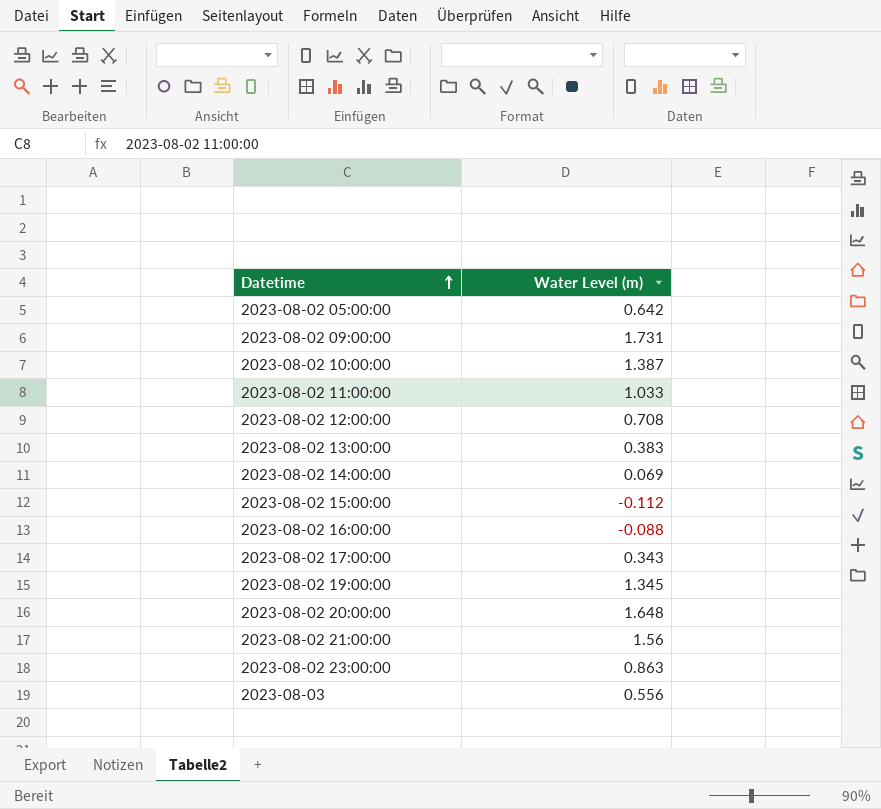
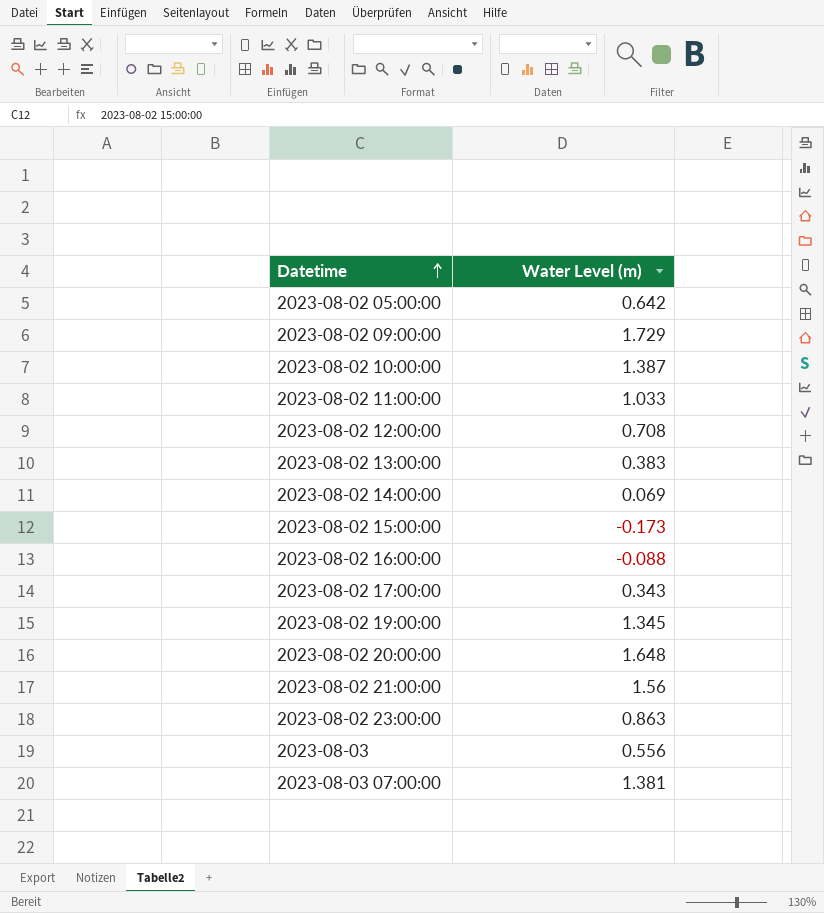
2023-08-02 09:00:00 | Water Level (m): 1.731 -> 1.729
2023-08-02 15:00:00 | Water Level (m): -0.112 -> -0.173
row 2023-08-03 07:00:00: none -> 1.381

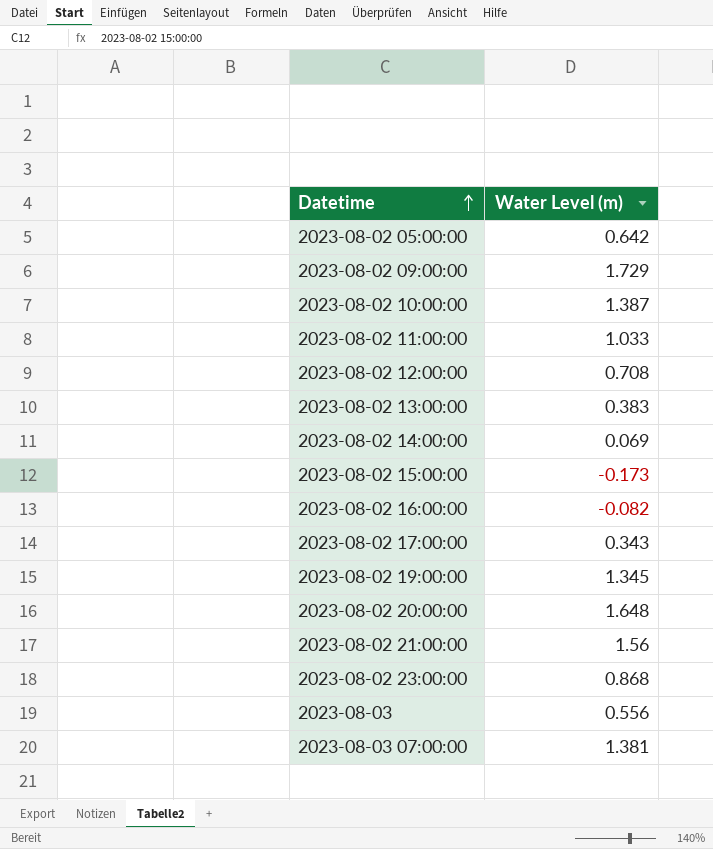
2023-08-02 16:00:00 | Water Level (m): -0.088 -> -0.082
2023-08-02 23:00:00 | Water Level (m): 0.863 -> 0.868

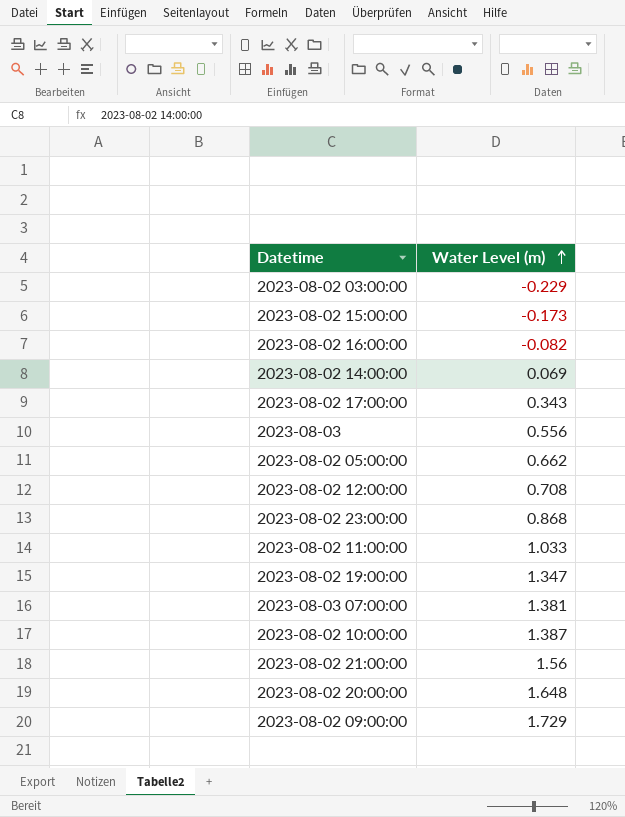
row order: Datetime ascending -> Water Level (m) ascending
row 2023-08-02 13:00:00: 0.383 -> none
row 2023-08-02 03:00:00: none -> -0.229
2023-08-02 05:00:00 | Water Level (m): 0.642 -> 0.662
2023-08-02 19:00:00 | Water Level (m): 1.345 -> 1.347

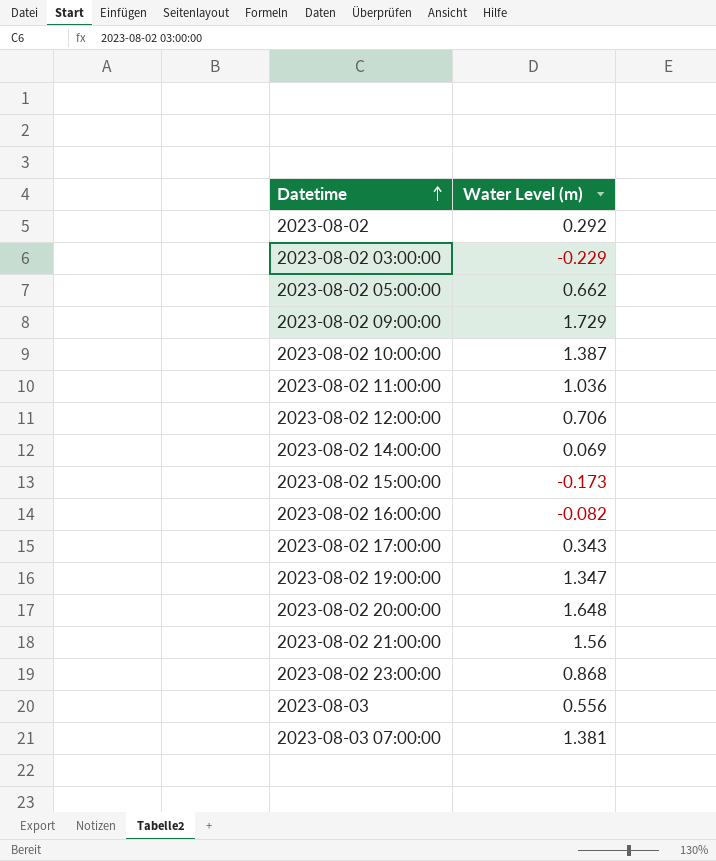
row order: Water Level (m) ascending -> Datetime ascending
row 2023-08-02: none -> 0.292
2023-08-02 11:00:00 | Water Level (m): 1.033 -> 1.036
2023-08-02 12:00:00 | Water Level (m): 0.708 -> 0.706

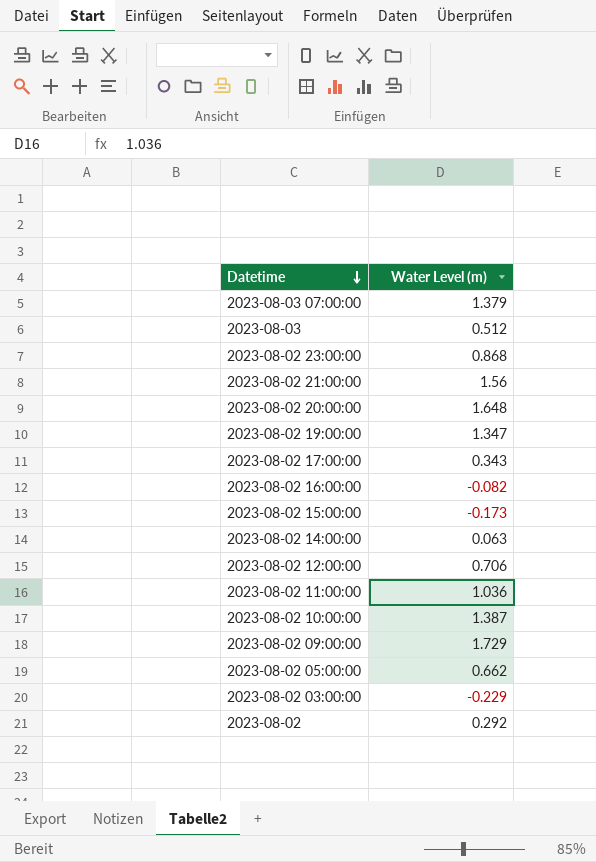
row order: Datetime ascending -> Datetime descending
2023-08-03 07:00:00 | Water Level (m): 1.381 -> 1.379
2023-08-03 | Water Level (m): 0.556 -> 0.512
2023-08-02 14:00:00 | Water Level (m): 0.069 -> 0.063

